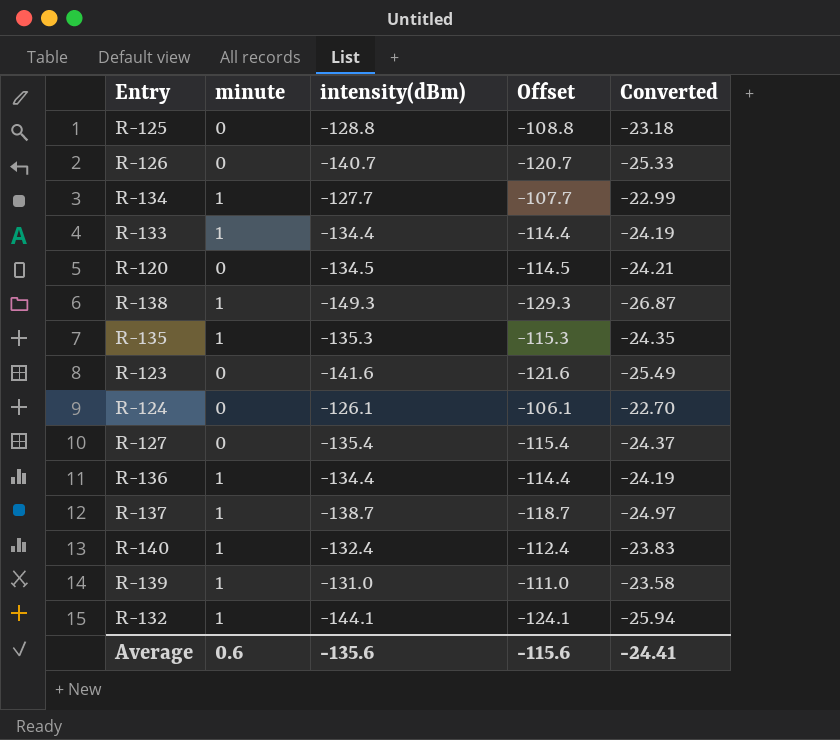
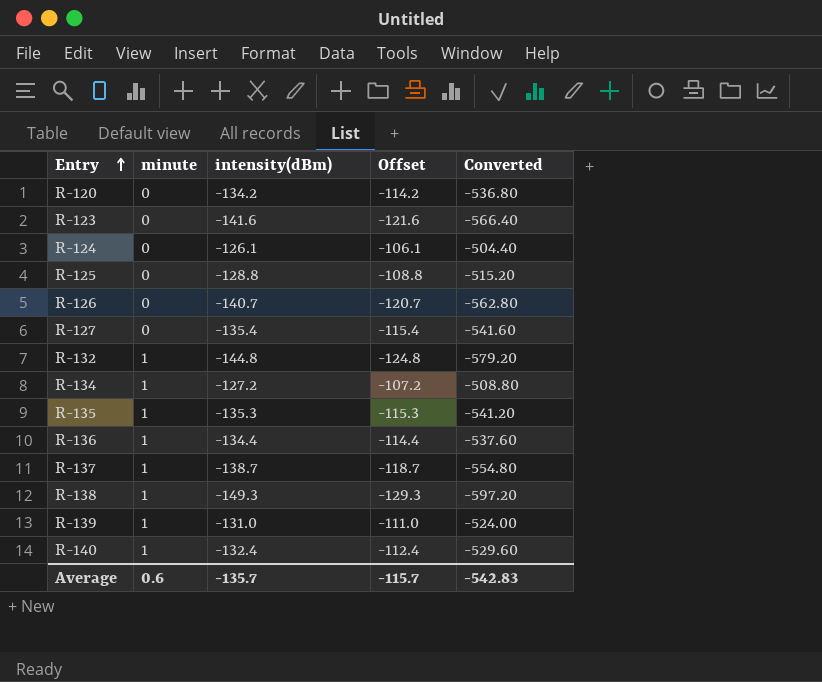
row order: none -> Entry ascending
column Converted | formula: [intensity(dBm)] * 0.18 -> [intensity(dBm)] * 4
row R-133: 1 | -134.4 | -114.4 | -24.19 -> none
R-120 | intensity(dBm): -134.5 -> -134.2
R-120 | Offset: -114.5 -> -114.2
R-132 | intensity(dBm): -144.1 -> -144.8
R-132 | Offset: -124.1 -> -124.8
R-134 | intensity(dBm): -127.7 -> -127.2
R-134 | Offset: -107.7 -> -107.2
Average | intensity(dBm): -135.6 -> -135.7
Average | Offset: -115.6 -> -115.7
Average | Converted: -24.41 -> -542.83

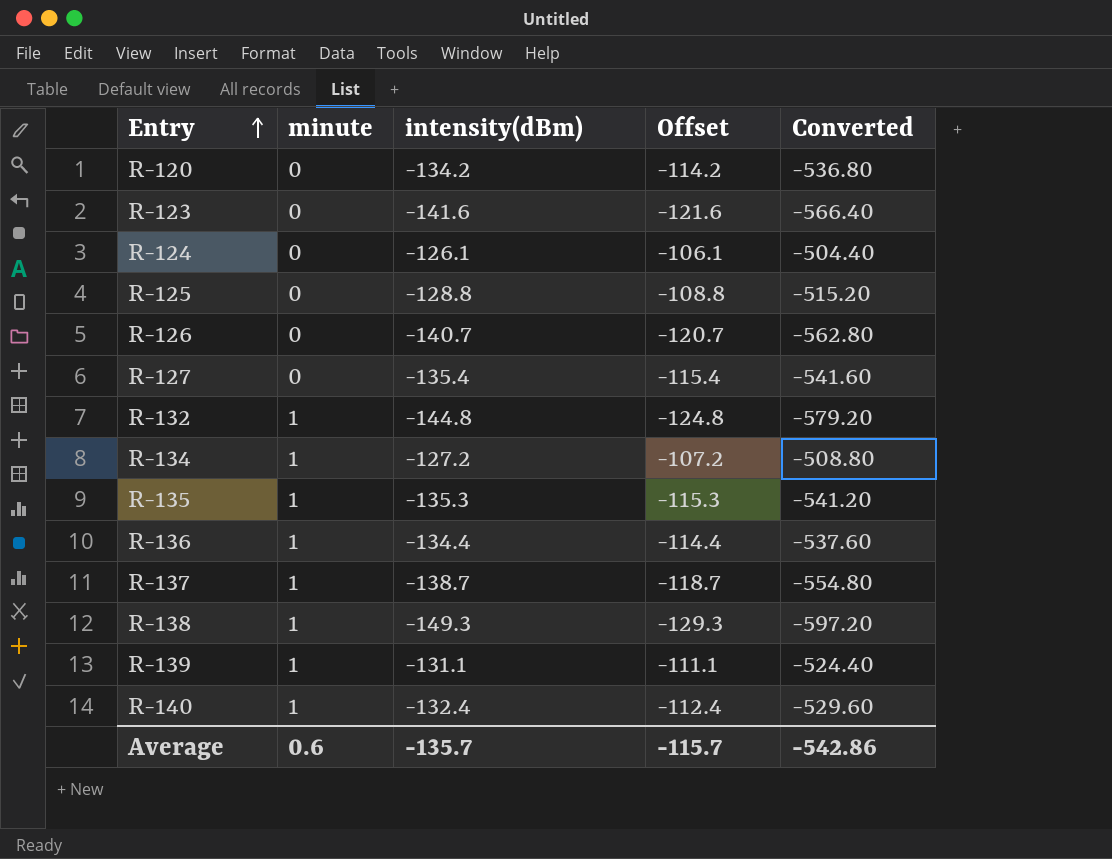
R-139 | intensity(dBm): -131.0 -> -131.1
R-139 | Offset: -111.0 -> -111.1
R-139 | Converted: -524.00 -> -524.40
Average | Converted: -542.83 -> -542.86

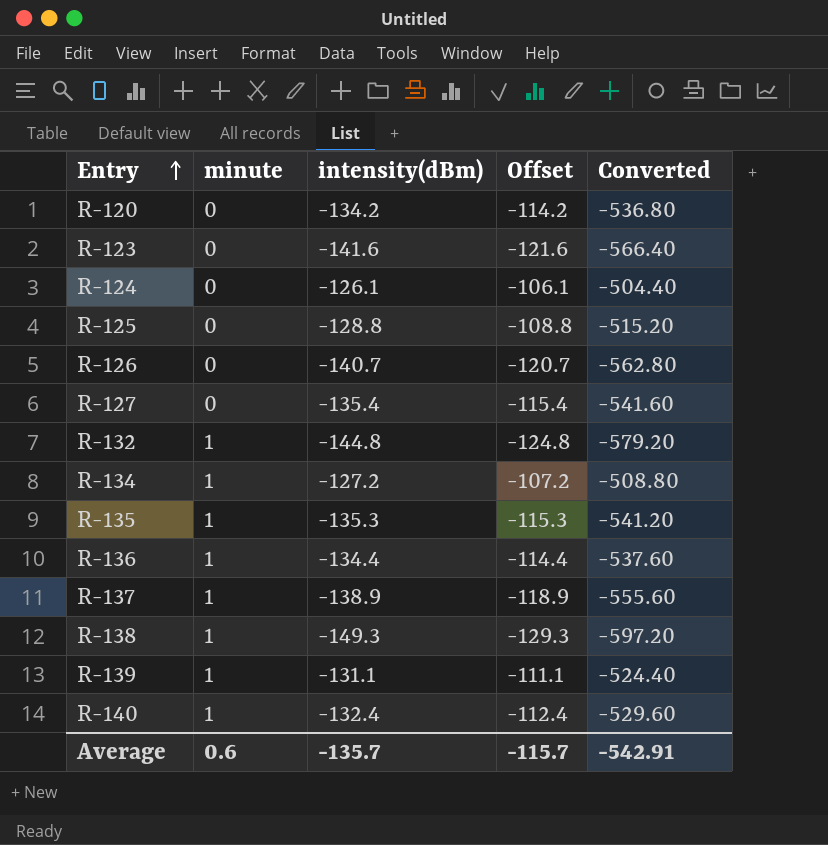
R-137 | intensity(dBm): -138.7 -> -138.9
R-137 | Offset: -118.7 -> -118.9
R-137 | Converted: -554.80 -> -555.60
Average | Converted: -542.86 -> -542.91

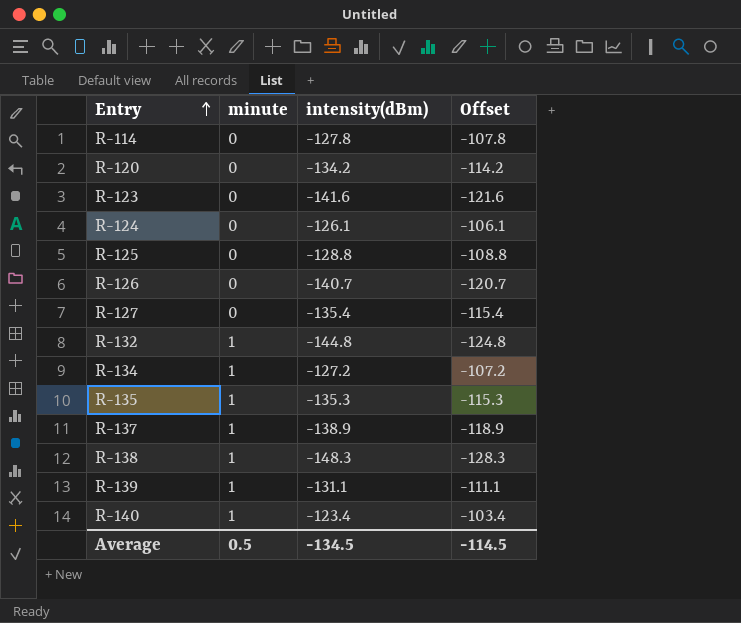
column Converted | formula: [intensity(dBm)] * 4 -> none
row R-136: 1 | -134.4 | -114.4 | -537.60 -> none
row R-114: none -> 0 | -127.8 | -107.8
R-138 | intensity(dBm): -149.3 -> -148.3
R-138 | Offset: -129.3 -> -128.3
R-140 | intensity(dBm): -132.4 -> -123.4
R-140 | Offset: -112.4 -> -103.4
Average | minute: 0.6 -> 0.5
Average | intensity(dBm): -135.7 -> -134.5
Average | Offset: -115.7 -> -114.5

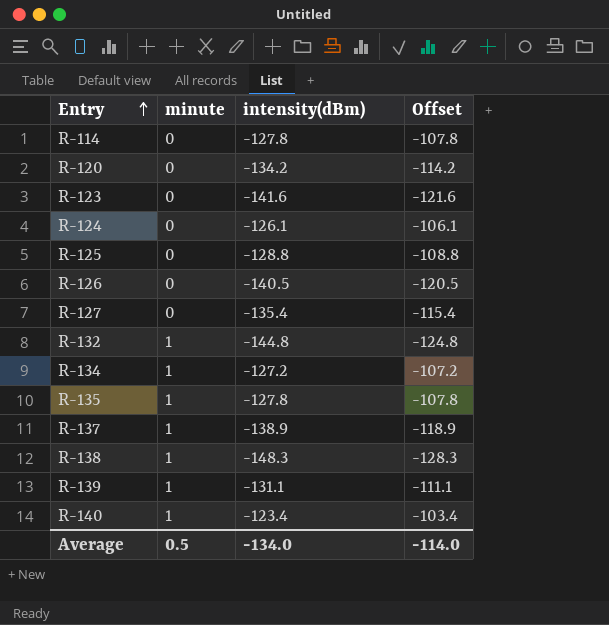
R-126 | intensity(dBm): -140.7 -> -140.5
R-126 | Offset: -120.7 -> -120.5
R-135 | intensity(dBm): -135.3 -> -127.8
R-135 | Offset: -115.3 -> -107.8
Average | intensity(dBm): -134.5 -> -134.0
Average | Offset: -114.5 -> -114.0

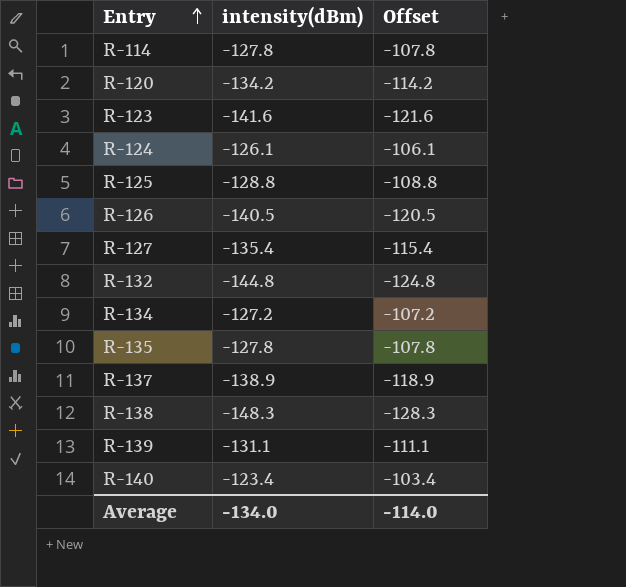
column minute | position: 2 -> none

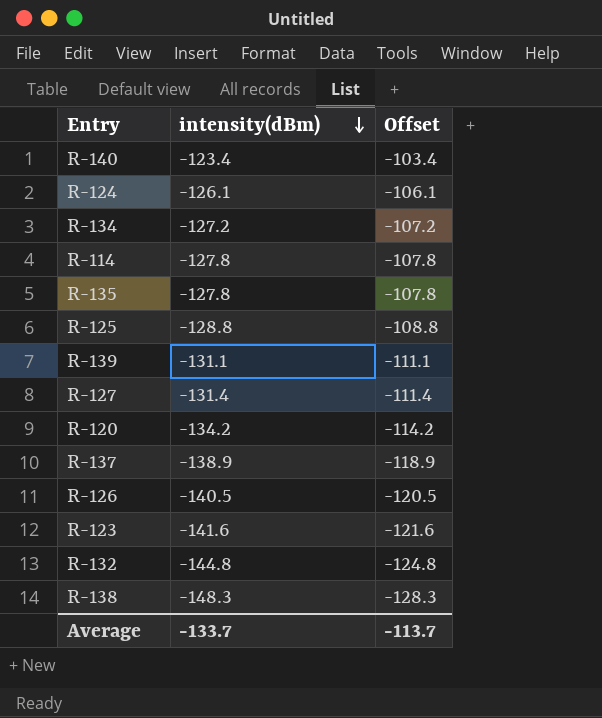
row order: Entry ascending -> intensity(dBm) descending
R-127 | intensity(dBm): -135.4 -> -131.4
R-127 | Offset: -115.4 -> -111.4
Average | intensity(dBm): -134.0 -> -133.7
Average | Offset: -114.0 -> -113.7

